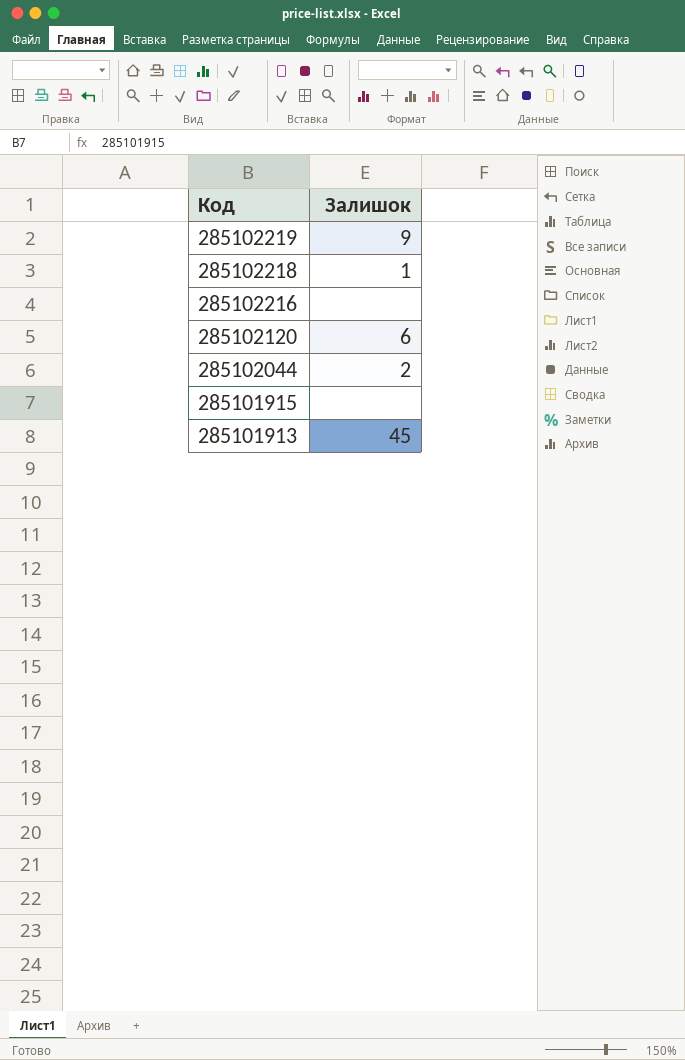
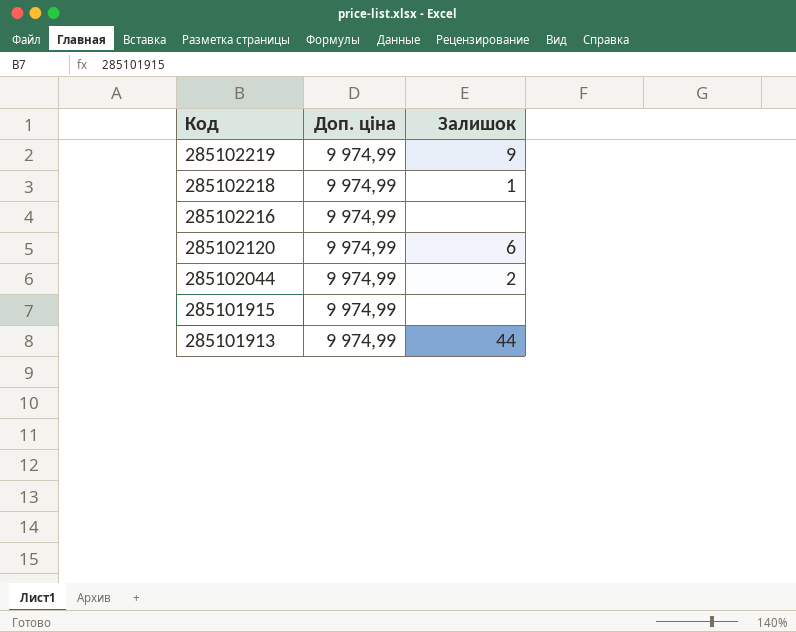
column Доп. ціна | position: none -> 2
285101913 | Залишок: 45 -> 44

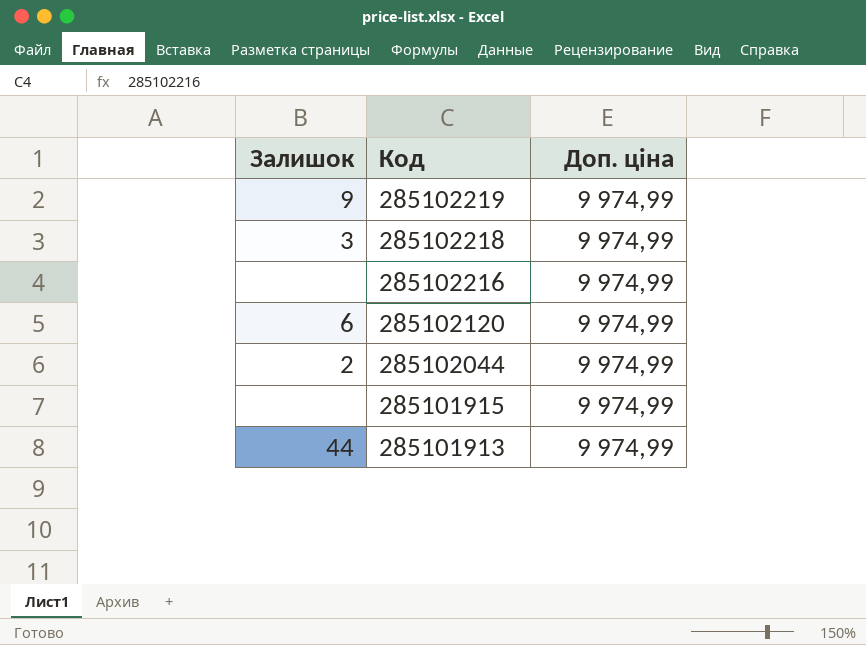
column Залишок | position: 3 -> 1
285102218 | Залишок: 1 -> 3

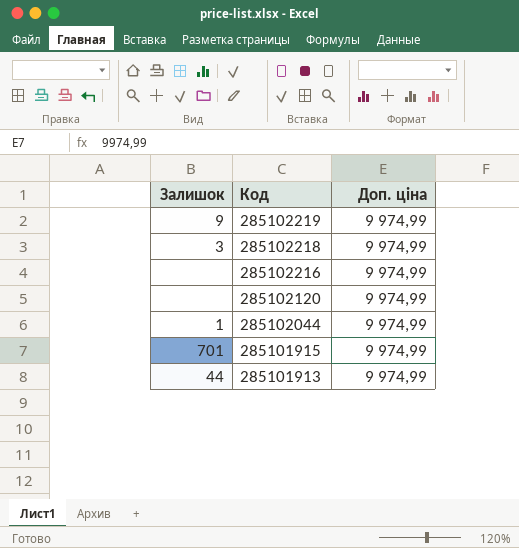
285102120 | Залишок: 6 -> none
285102044 | Залишок: 2 -> 1
285101915 | Залишок: none -> 701

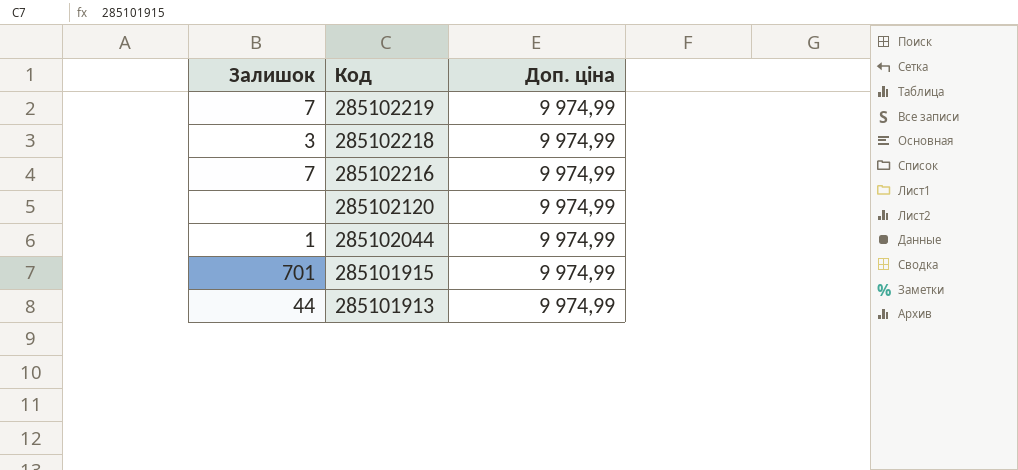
285102219 | Залишок: 9 -> 7
285102216 | Залишок: none -> 7

